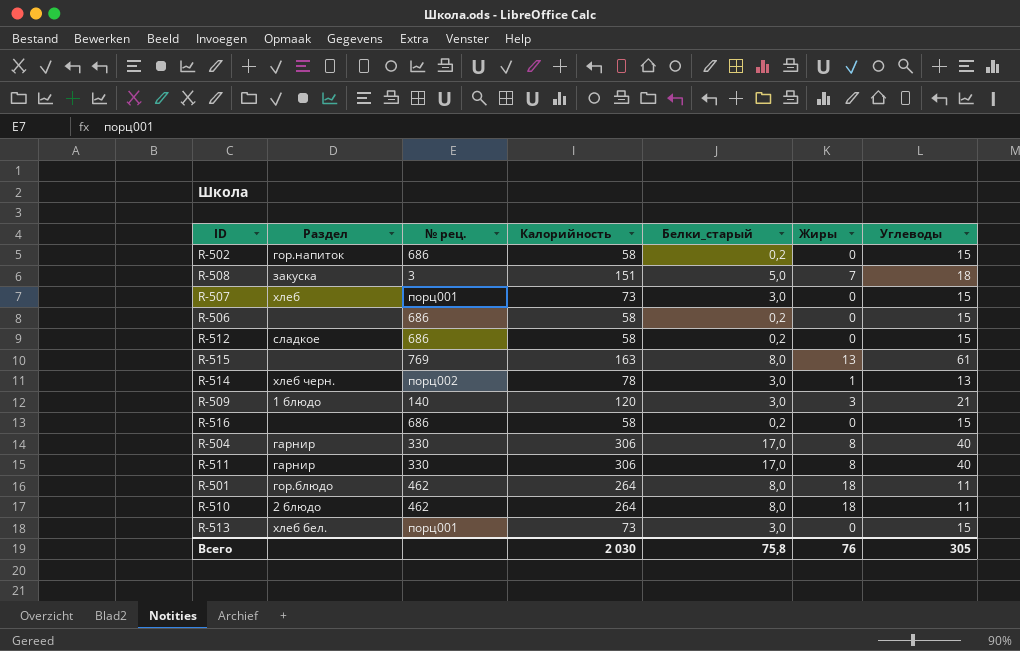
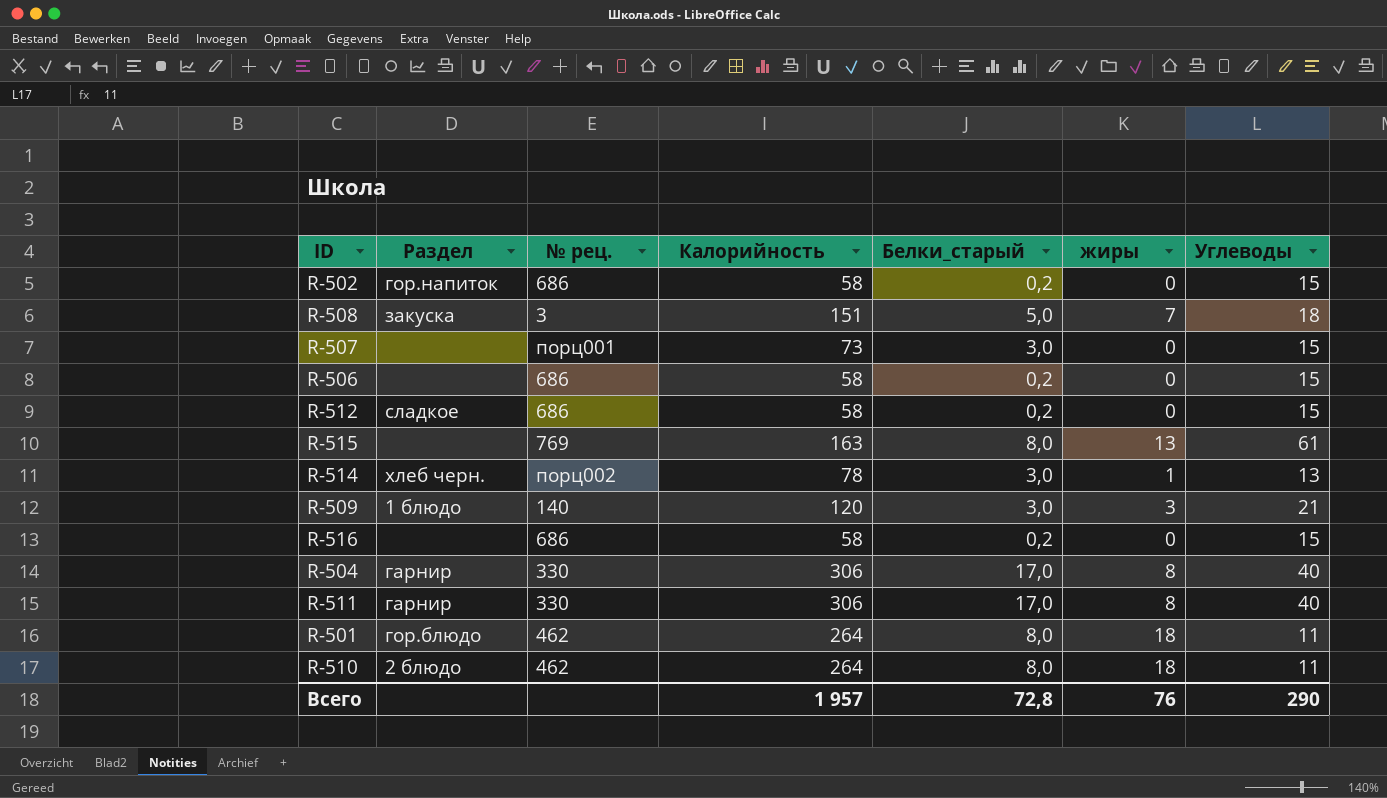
column name: Жиры -> жиры
row R-513: хлеб бел. | порц001 | 73 | 3,0 | 0 | 15 -> none
R-507 | Раздел: хлеб -> none
Всего | Калорийность: 2 030 -> 1 957
Всего | Белки_старый: 75,8 -> 72,8
Всего | Углеводы: 305 -> 290

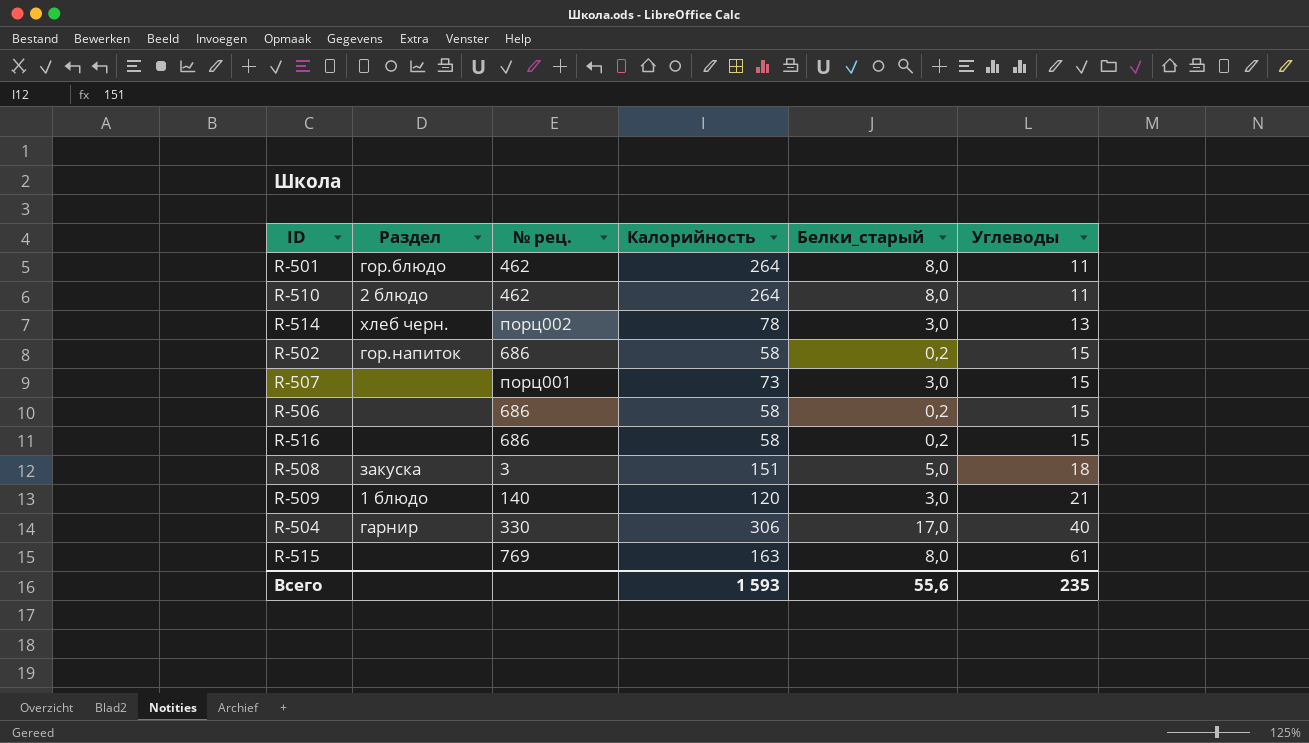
row order: none -> Углеводы ascending
column жиры | position: 6 -> none
row R-512: сладкое | 686 | 58 | 0,2 | 0 | 15 -> none
row R-511: гарнир | 330 | 306 | 17,0 | 8 | 40 -> none
Всего | Калорийность: 1 957 -> 1 593
Всего | Белки_старый: 72,8 -> 55,6
Всего | Углеводы: 290 -> 235

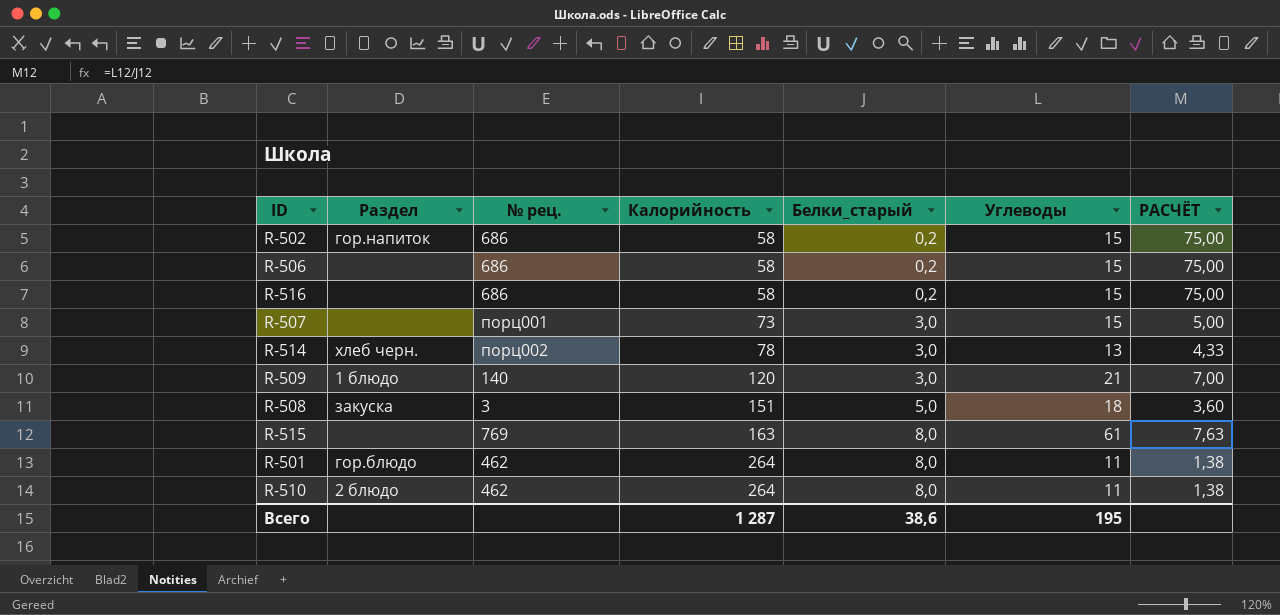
row order: Углеводы ascending -> Калорийность ascending
column РАСЧЁТ | formula: none -> [Углеводы] / [Белки_старый]
row R-504: гарнир | 330 | 306 | 17,0 | 40 -> none
Всего | Калорийность: 1 593 -> 1 287
Всего | Белки_старый: 55,6 -> 38,6
Всего | Углеводы: 235 -> 195

